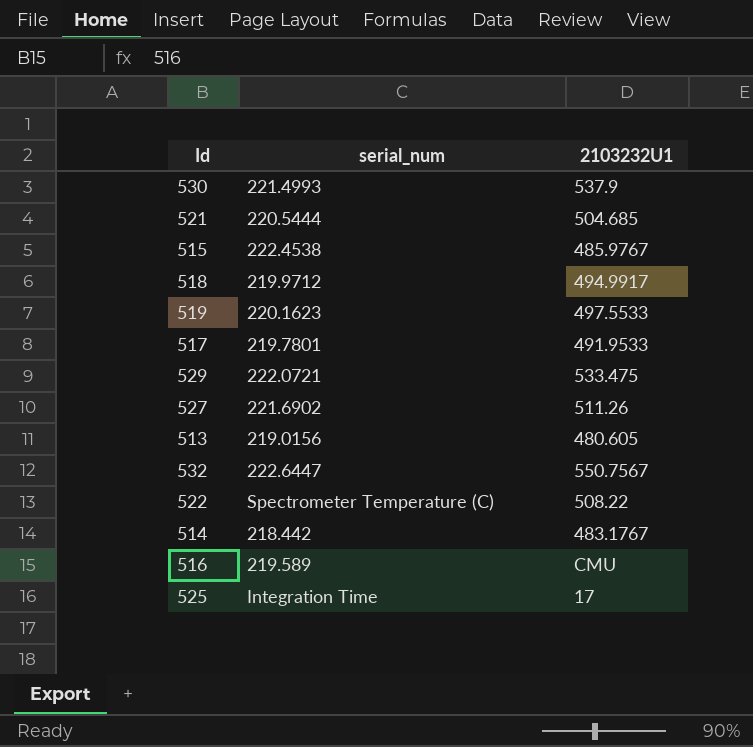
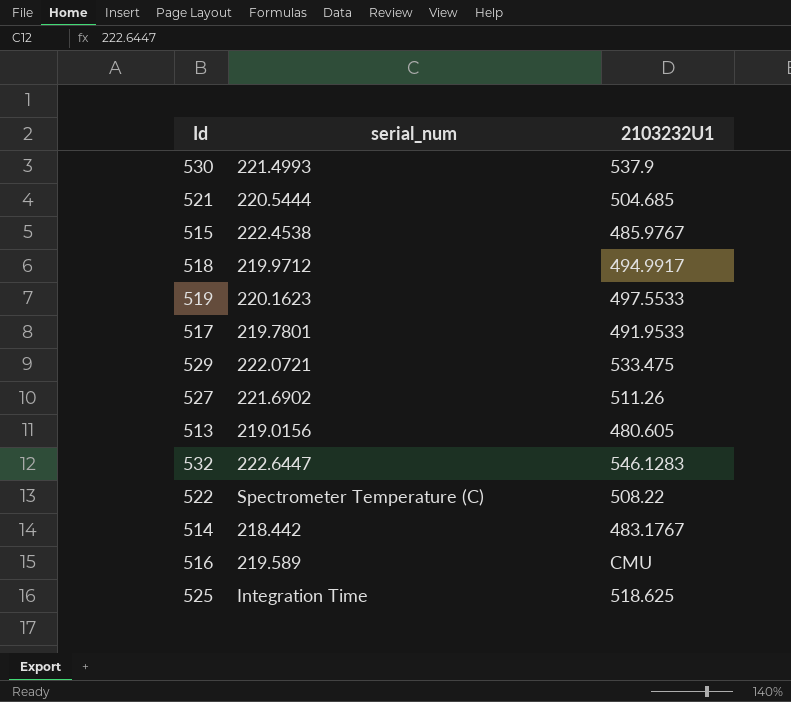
532 | 2103232U1: 550.7567 -> 546.1283
525 | 2103232U1: 17 -> 518.625

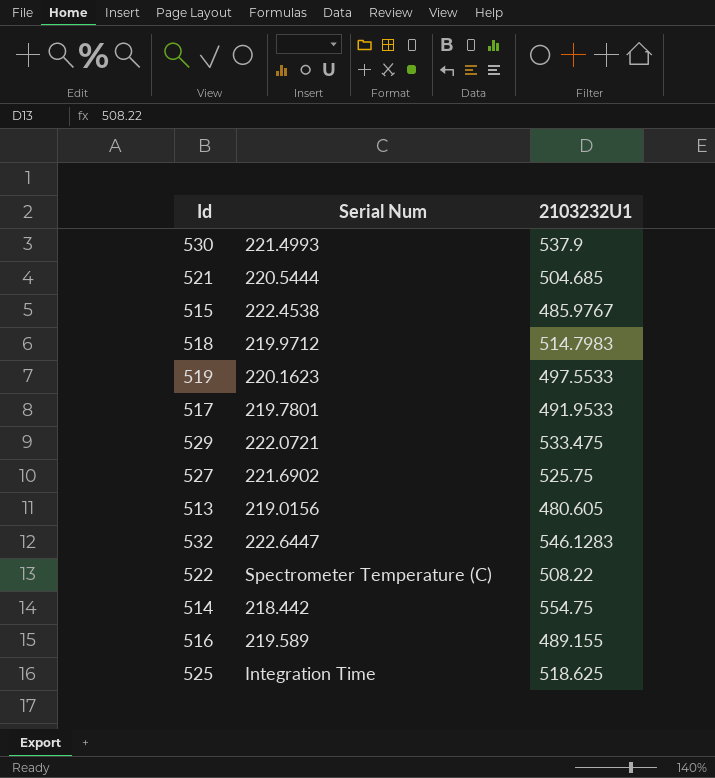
column name: serial_num -> Serial Num
518 | 2103232U1: 494.9917 -> 514.7983
527 | 2103232U1: 511.26 -> 525.75
514 | 2103232U1: 483.1767 -> 554.75
516 | 2103232U1: CMU -> 489.155

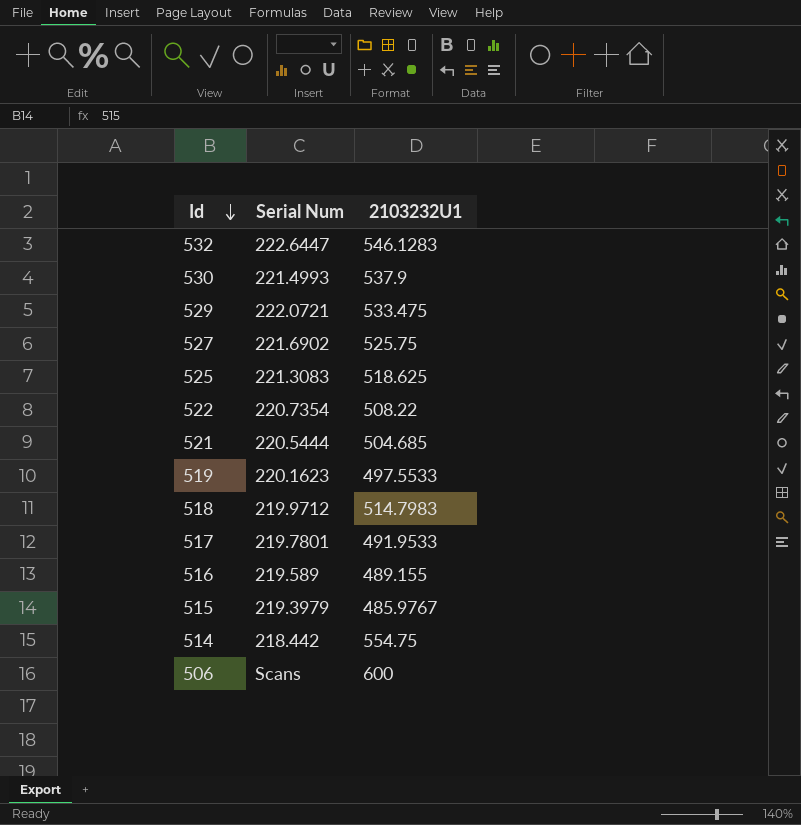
row order: none -> Id descending
row 513: 219.0156 | 480.605 -> none
525 | Serial Num: Integration Time -> 221.3083
522 | Serial Num: Spectrometer Temperature (C) -> 220.7354
515 | Serial Num: 222.4538 -> 219.3979
row 506: none -> Scans | 600

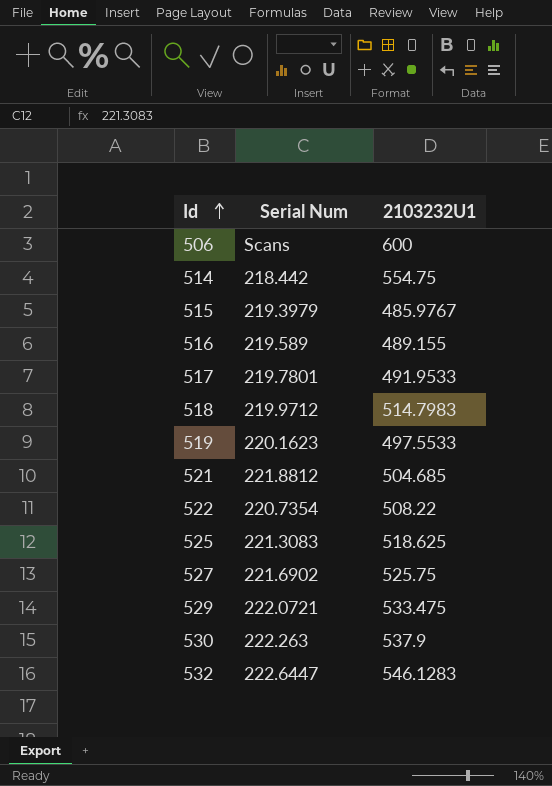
row order: Id descending -> Id ascending
521 | Serial Num: 220.5444 -> 221.8812
530 | Serial Num: 221.4993 -> 222.263

